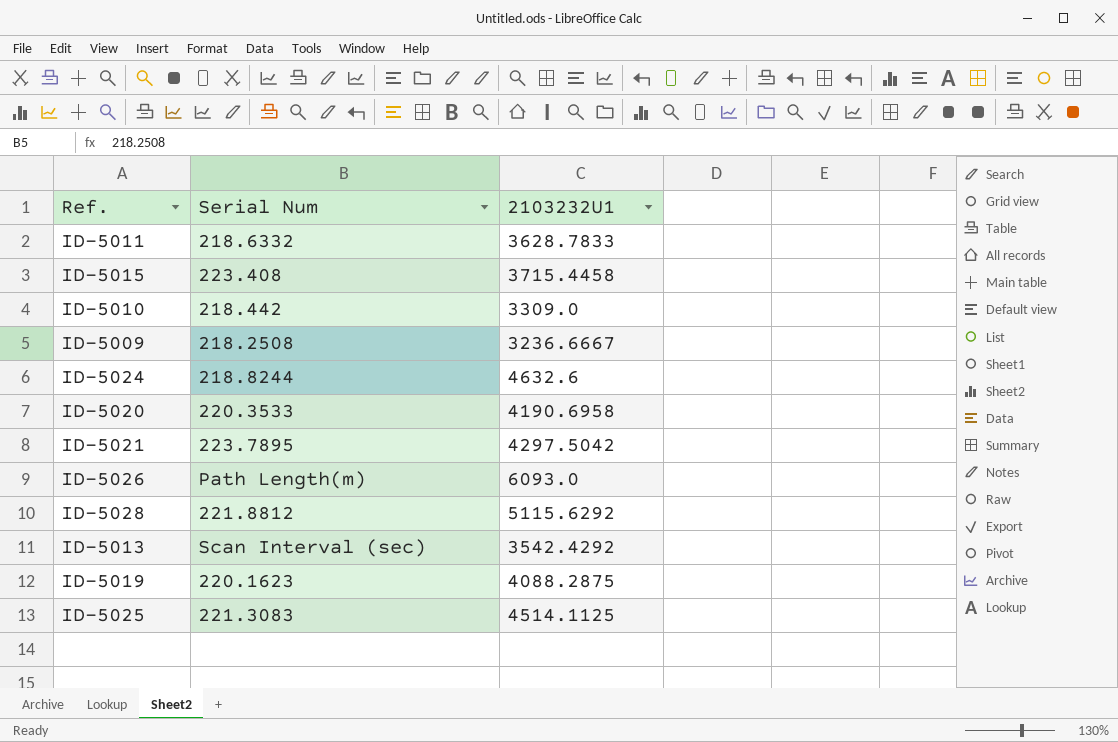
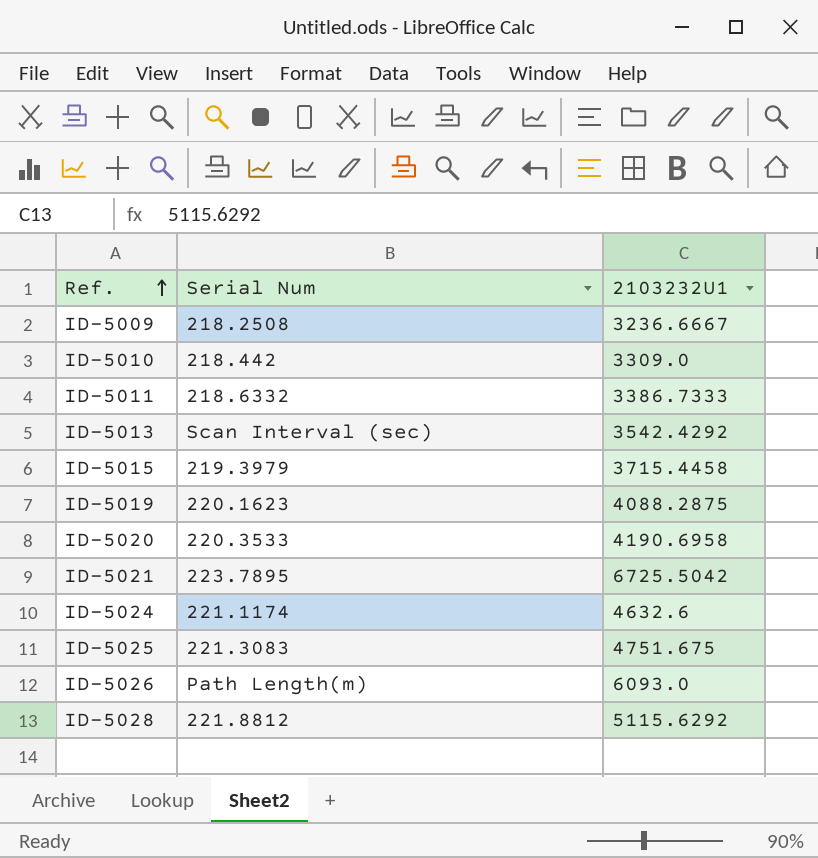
row order: none -> Ref. ascending
ID-5011 | 2103232U1: 3628.7833 -> 3386.7333
ID-5015 | Serial Num: 223.408 -> 219.3979
ID-5021 | 2103232U1: 4297.5042 -> 6725.5042
ID-5024 | Serial Num: 218.8244 -> 221.1174
ID-5025 | 2103232U1: 4514.1125 -> 4751.675

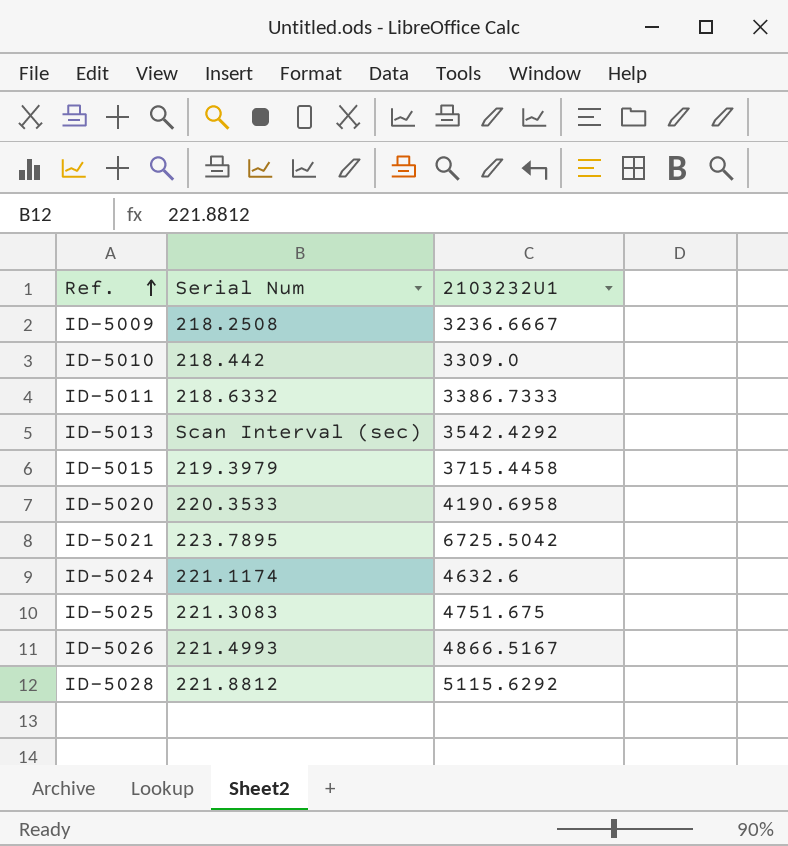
row ID-5019: 220.1623 | 4088.2875 -> none
ID-5026 | Serial Num: Path Length(m) -> 221.4993
ID-5026 | 2103232U1: 6093.0 -> 4866.5167

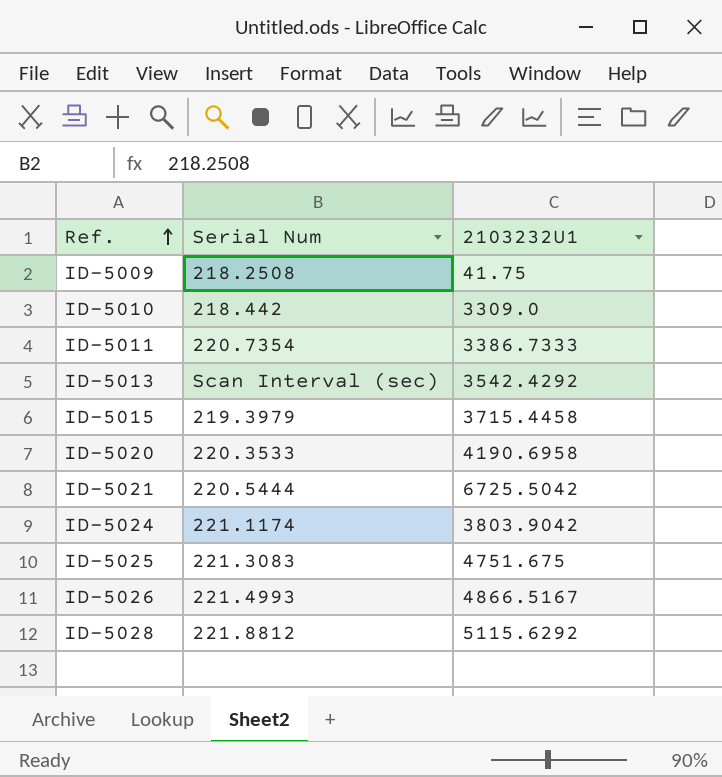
ID-5009 | 2103232U1: 3236.6667 -> 41.75
ID-5011 | Serial Num: 218.6332 -> 220.7354
ID-5021 | Serial Num: 223.7895 -> 220.5444
ID-5024 | 2103232U1: 4632.6 -> 3803.9042

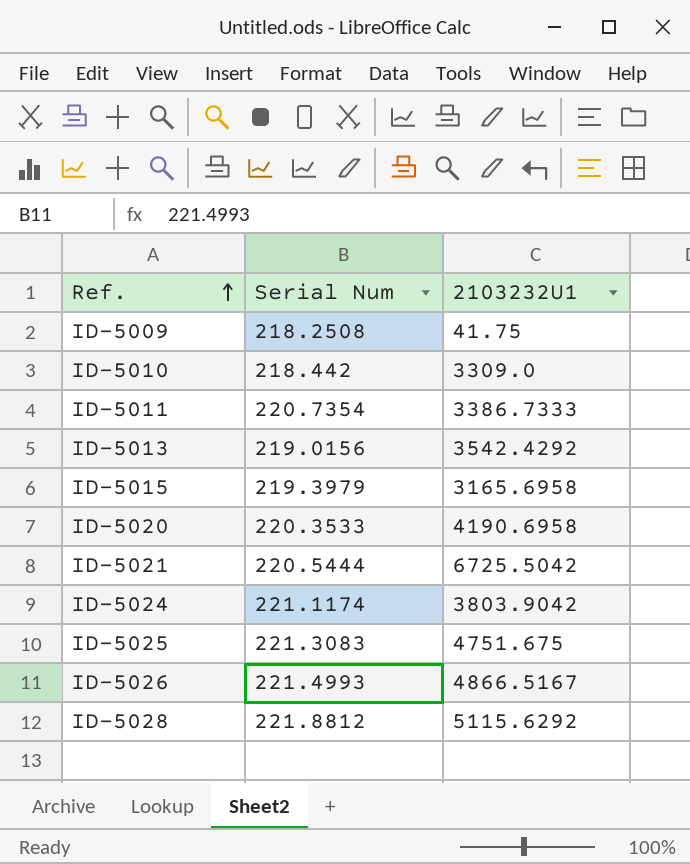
ID-5013 | Serial Num: Scan Interval (sec) -> 219.0156
ID-5015 | 2103232U1: 3715.4458 -> 3165.6958

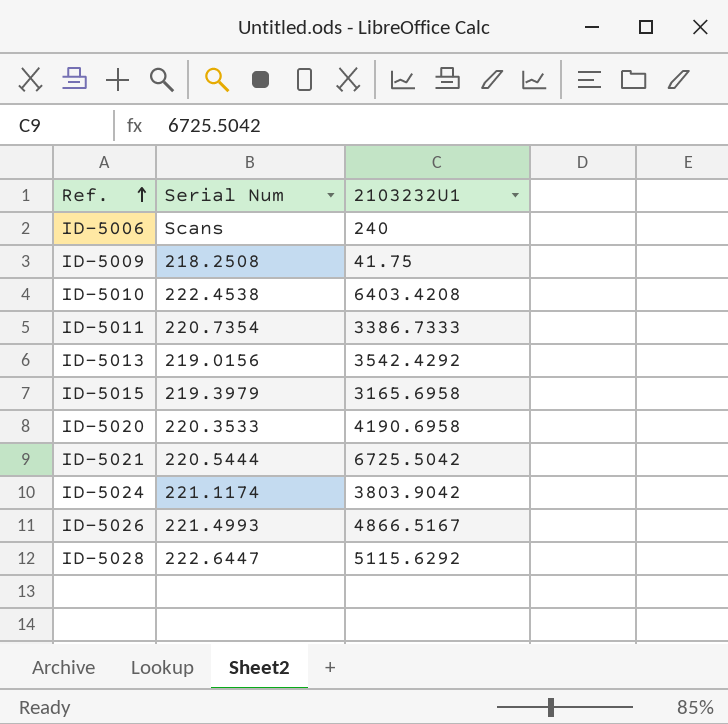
row ID-5025: 221.3083 | 4751.675 -> none
row ID-5006: none -> Scans | 240
ID-5010 | Serial Num: 218.442 -> 222.4538
ID-5010 | 2103232U1: 3309.0 -> 6403.4208
ID-5028 | Serial Num: 221.8812 -> 222.6447

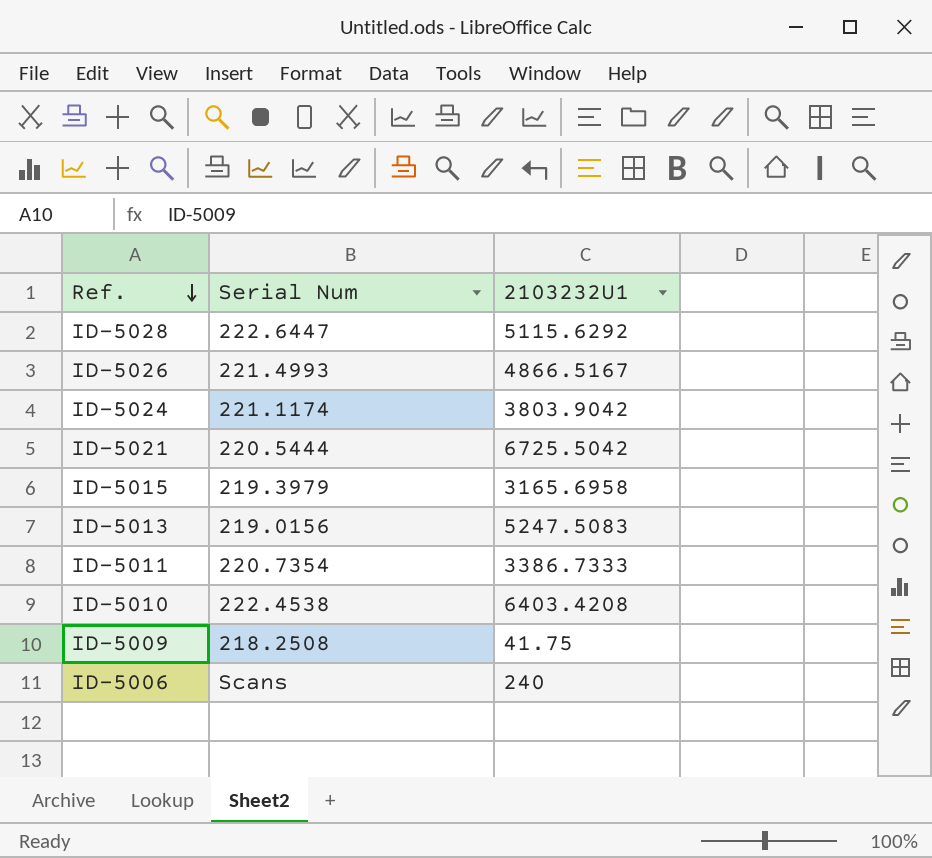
row order: Ref. ascending -> Ref. descending
row ID-5020: 220.3533 | 4190.6958 -> none
ID-5013 | 2103232U1: 3542.4292 -> 5247.5083

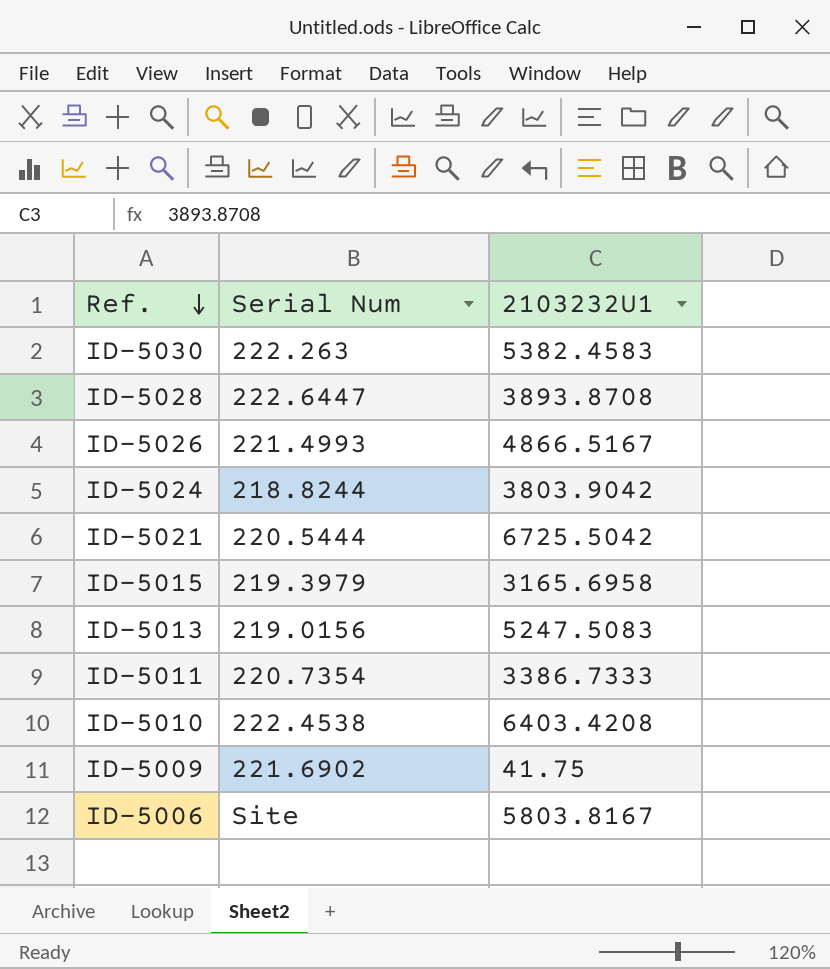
row ID-5030: none -> 222.263 | 5382.4583
ID-5028 | 2103232U1: 5115.6292 -> 3893.8708
ID-5024 | Serial Num: 221.1174 -> 218.8244
ID-5009 | Serial Num: 218.2508 -> 221.6902
ID-5006 | Serial Num: Scans -> Site
ID-5006 | 2103232U1: 240 -> 5803.8167

